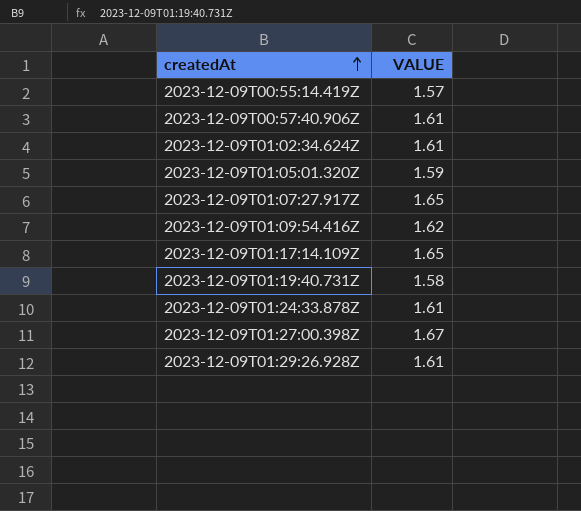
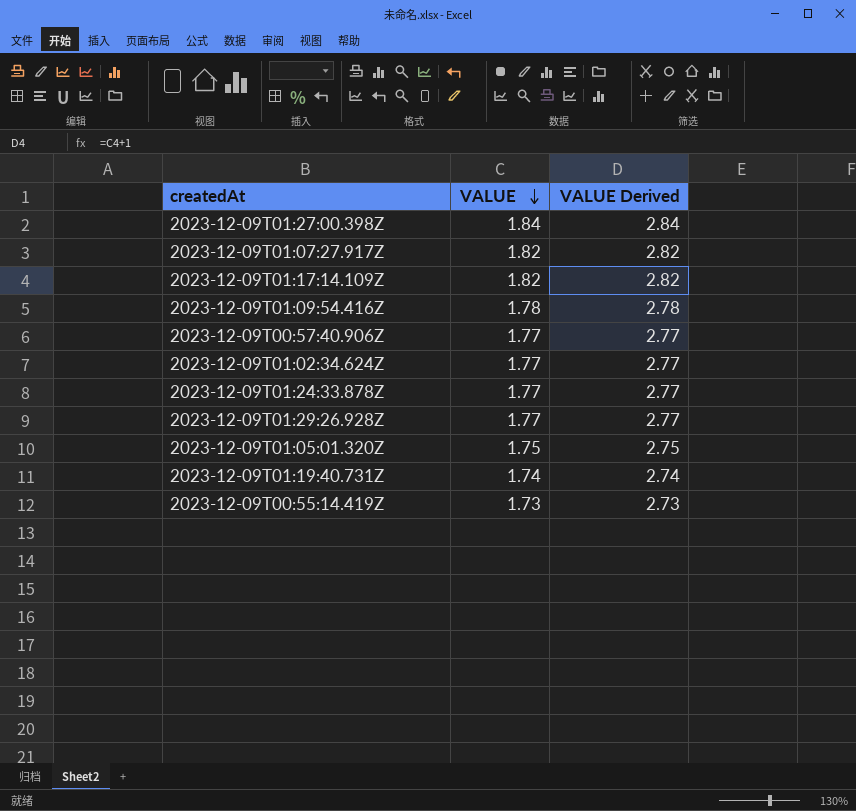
row order: createdAt ascending -> VALUE descending
column VALUE Derived | formula: none -> [VALUE] + 1
2023-12-09T01:27:00.398Z | VALUE: 1.67 -> 1.84
2023-12-09T01:07:27.917Z | VALUE: 1.65 -> 1.82
2023-12-09T01:17:14.109Z | VALUE: 1.65 -> 1.82
2023-12-09T01:09:54.416Z | VALUE: 1.62 -> 1.78
2023-12-09T00:57:40.906Z | VALUE: 1.61 -> 1.77
2023-12-09T01:02:34.624Z | VALUE: 1.61 -> 1.77
2023-12-09T01:24:33.878Z | VALUE: 1.61 -> 1.77
2023-12-09T01:29:26.928Z | VALUE: 1.61 -> 1.77
2023-12-09T01:05:01.320Z | VALUE: 1.59 -> 1.75
2023-12-09T01:19:40.731Z | VALUE: 1.58 -> 1.74
2023-12-09T00:55:14.419Z | VALUE: 1.57 -> 1.73

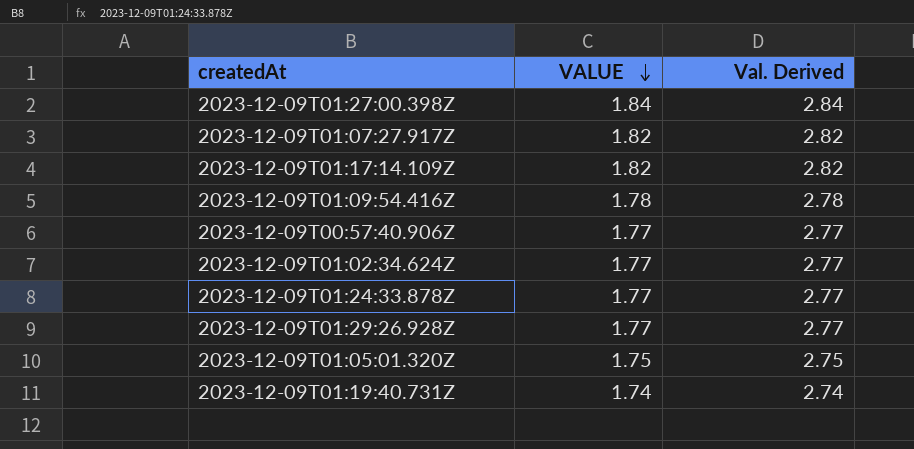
column name: VALUE Derived -> Val. Derived
row 2023-12-09T00:55:14.419Z: 1.73 | 2.73 -> none

